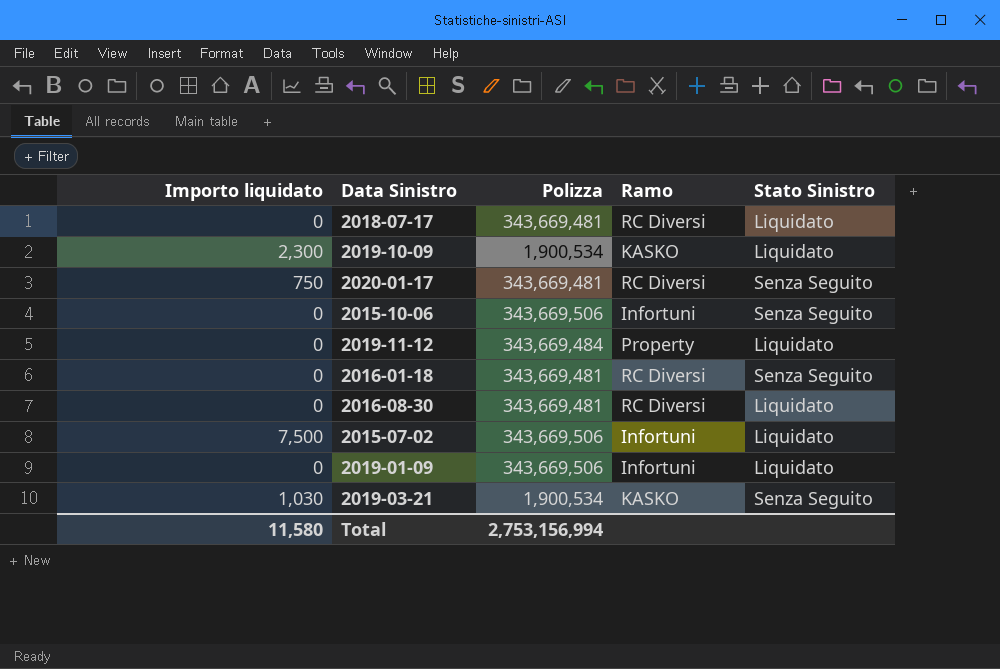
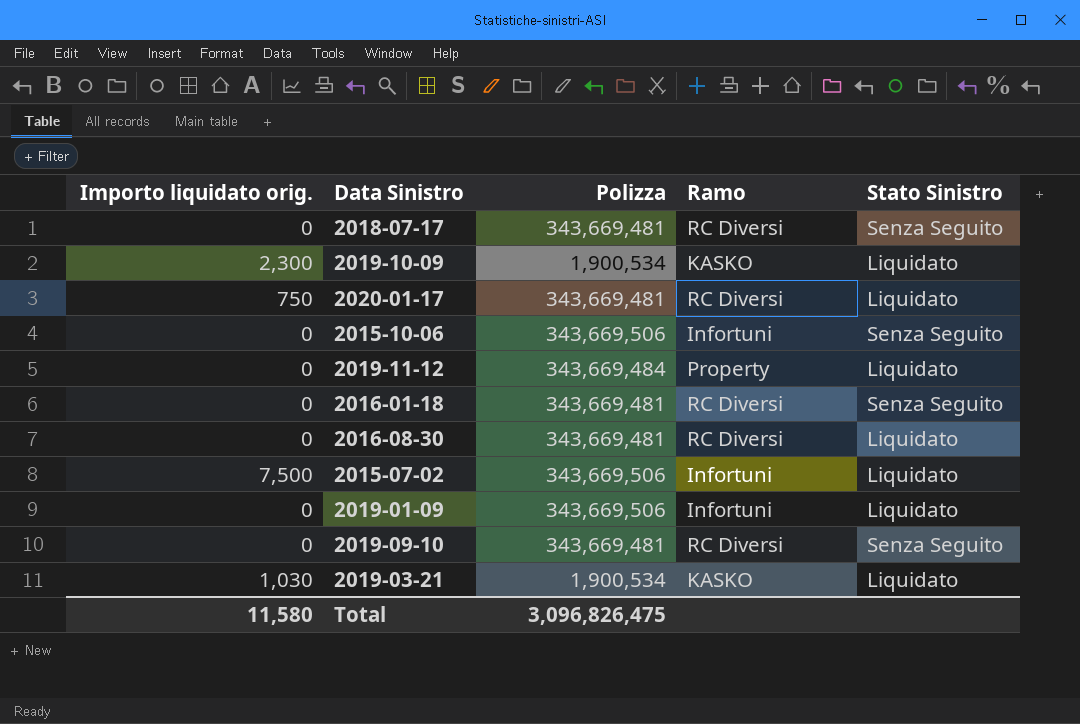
column name: Importo liquidato -> Importo liquidato orig.
2018-07-17 | Stato Sinistro: Liquidato -> Senza Seguito
2020-01-17 | Stato Sinistro: Senza Seguito -> Liquidato
row 2019-09-10: none -> 0 | 343,669,481 | RC Diversi | Senza Seguito
2019-03-21 | Stato Sinistro: Senza Seguito -> Liquidato
Total | Polizza: 2,753,156,994 -> 3,096,826,475

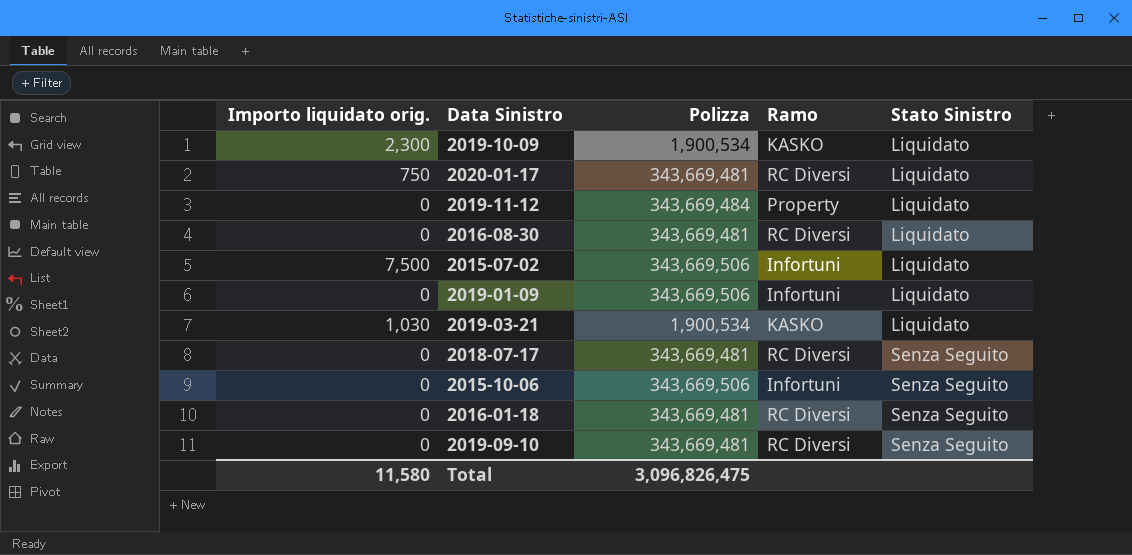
row order: none -> Stato Sinistro ascending

